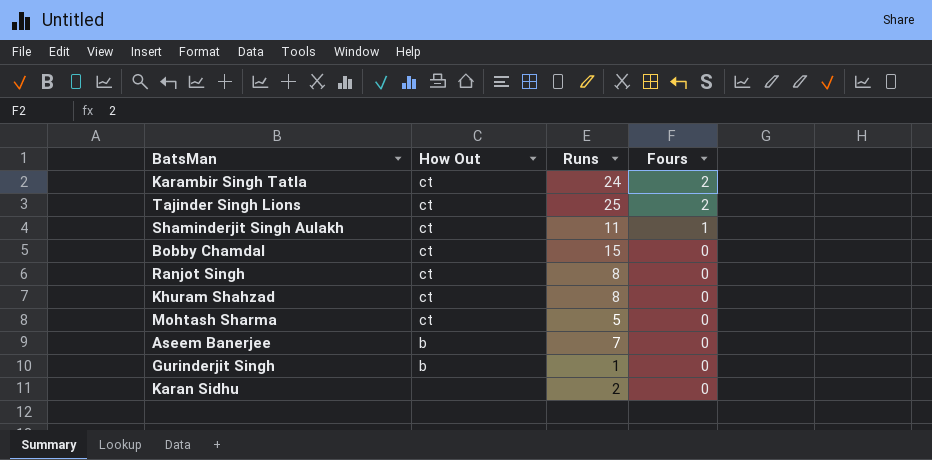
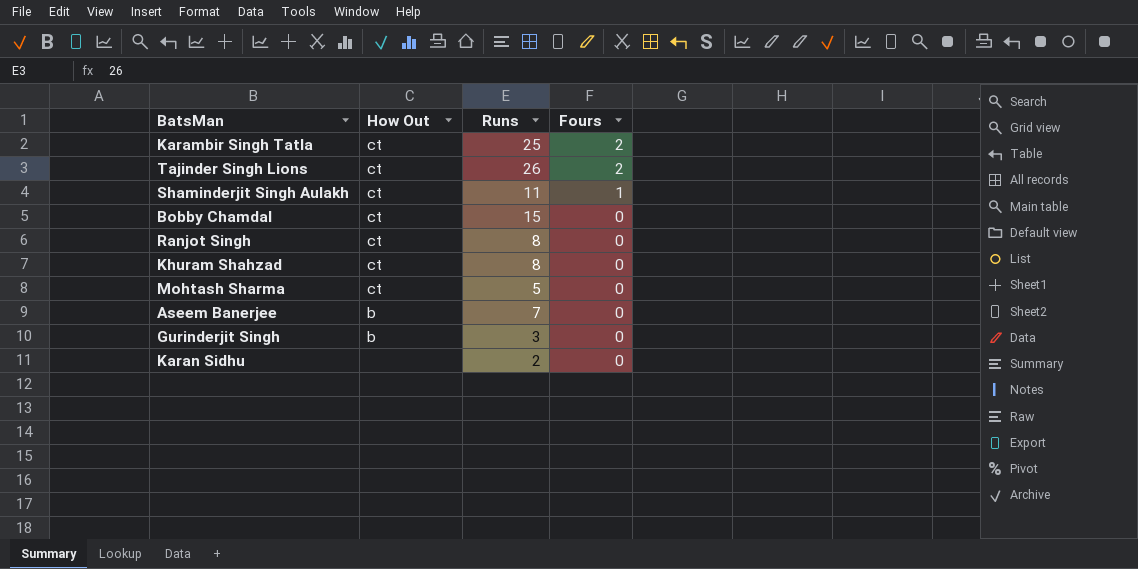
Karambir Singh Tatla | Runs: 24 -> 25
Tajinder Singh Lions | Runs: 25 -> 26
Gurinderjit Singh | Runs: 1 -> 3

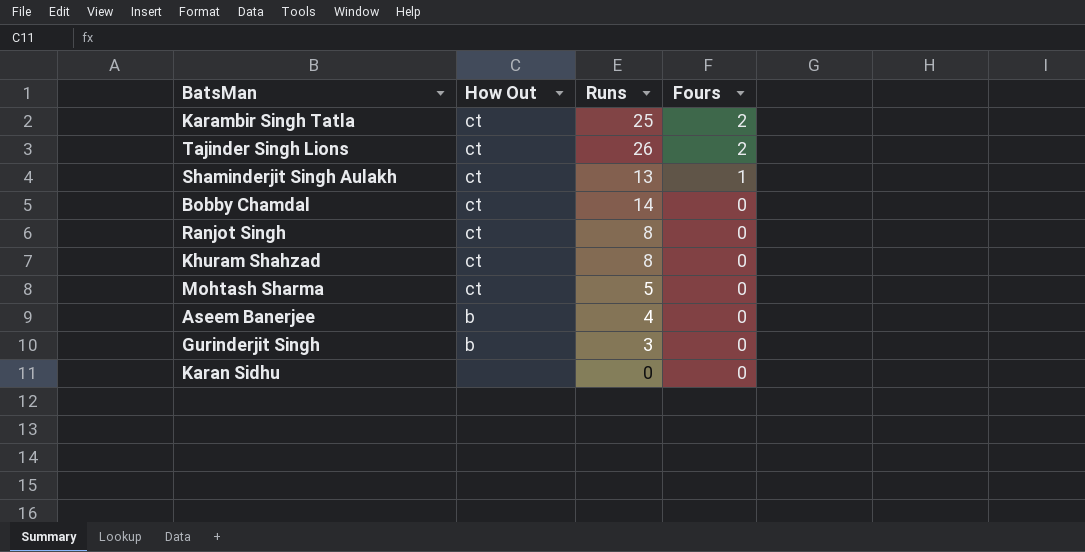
Shaminderjit Singh Aulakh | Runs: 11 -> 13
Bobby Chamdal | Runs: 15 -> 14
Aseem Banerjee | Runs: 7 -> 4
Karan Sidhu | Runs: 2 -> 0

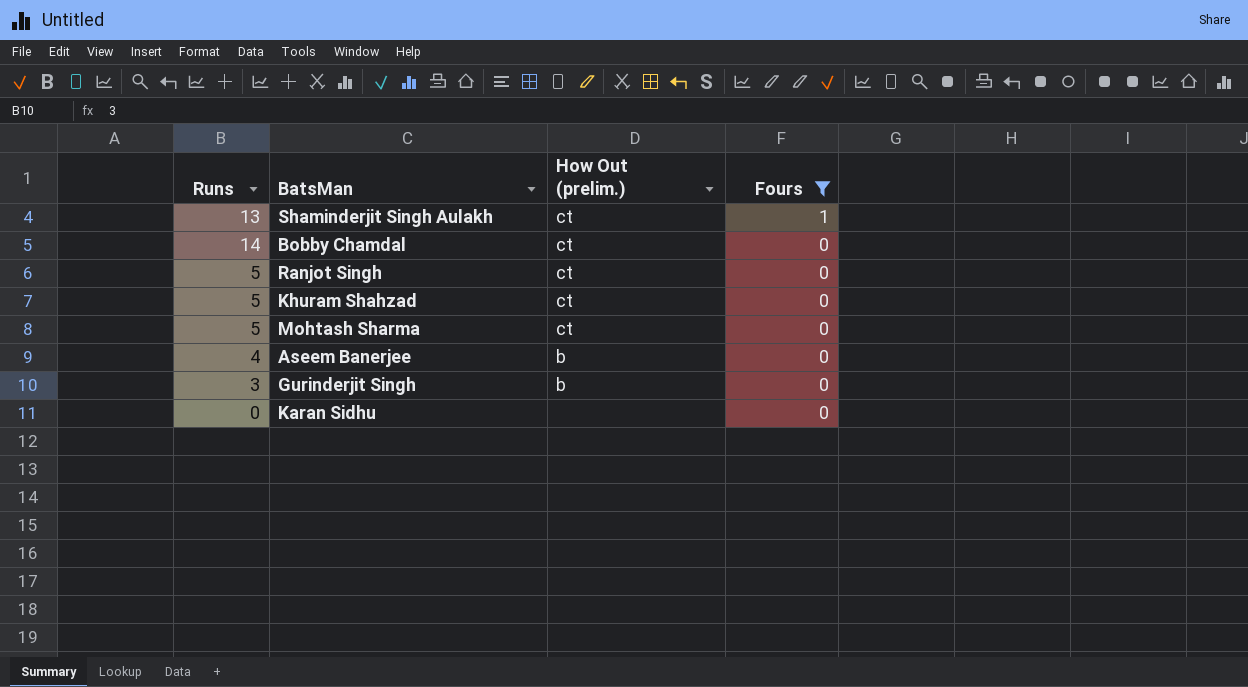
filter: none -> Fours != 2
column Runs | position: 3 -> 1
column name: How Out -> How Out (prelim.)
Ranjot Singh | Runs: 8 -> 5
Khuram Shahzad | Runs: 8 -> 5

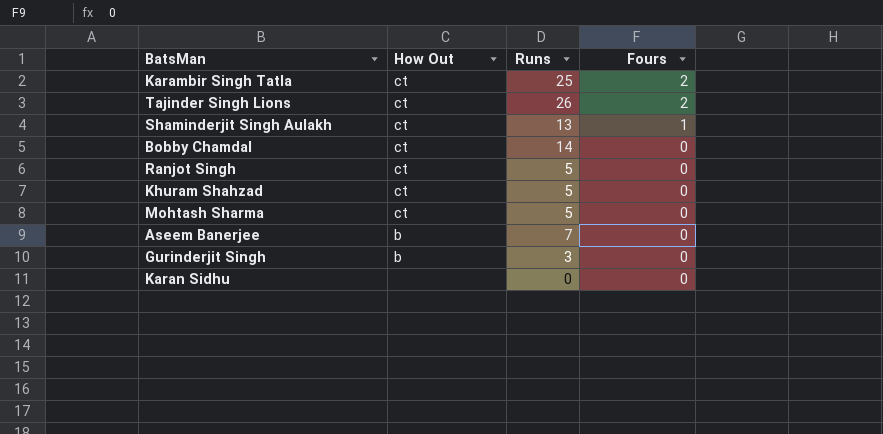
filter: Fours != 2 -> none
column name: How Out (prelim.) -> How Out
column Runs | position: 1 -> 3
Aseem Banerjee | Runs: 4 -> 7

